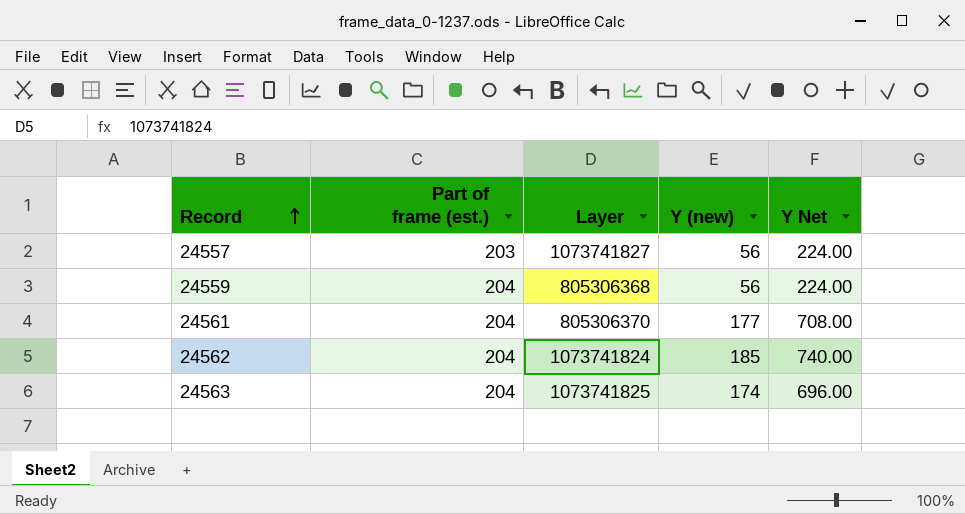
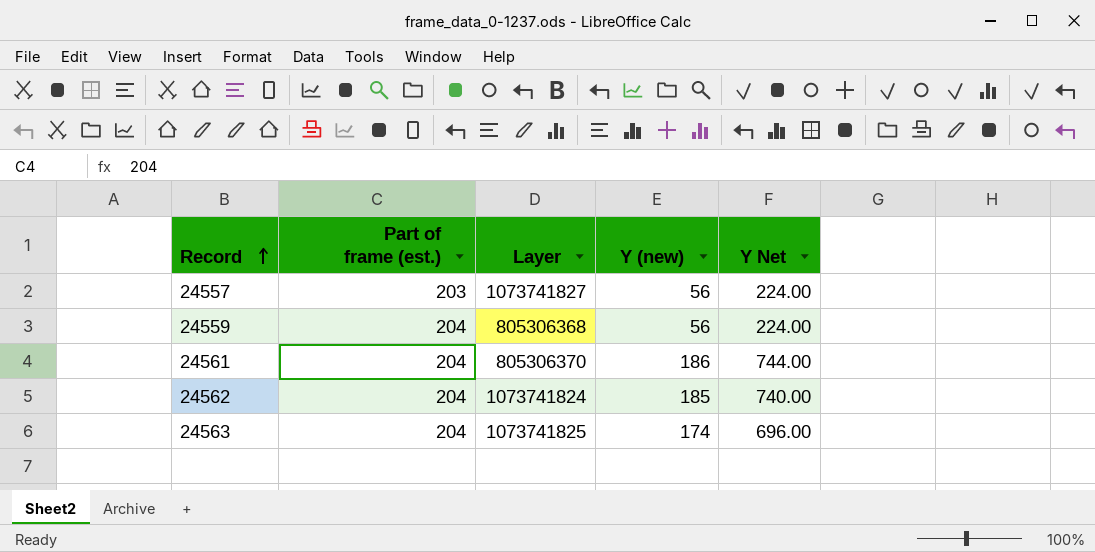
24561 | Y (new): 177 -> 186
24561 | Y Net: 708.00 -> 744.00

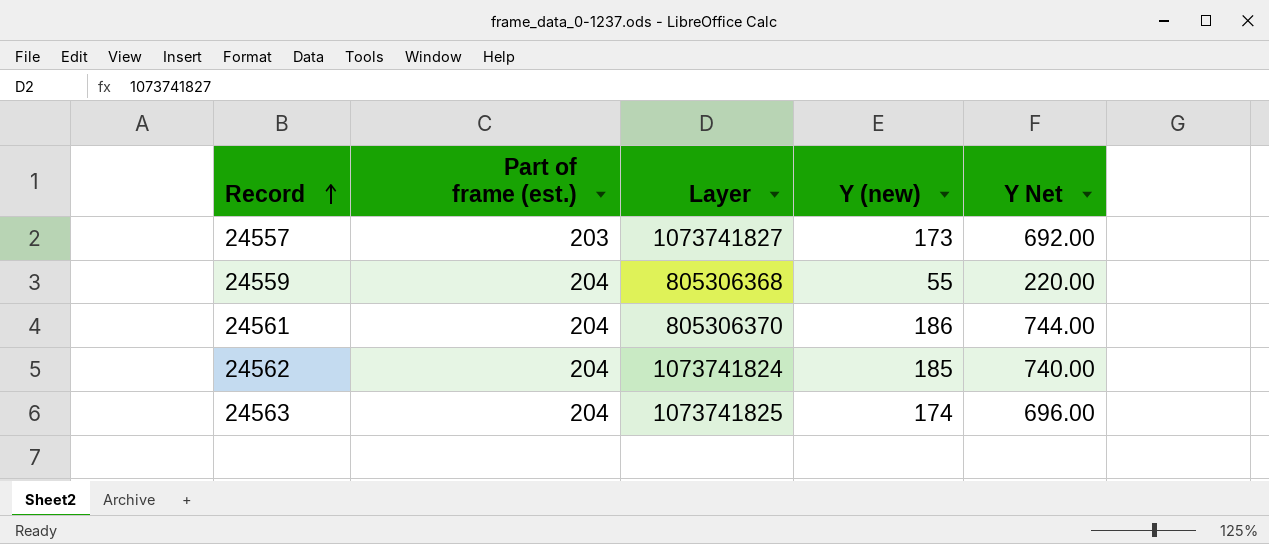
24557 | Y (new): 56 -> 173
24557 | Y Net: 224.00 -> 692.00
24559 | Y (new): 56 -> 55
24559 | Y Net: 224.00 -> 220.00

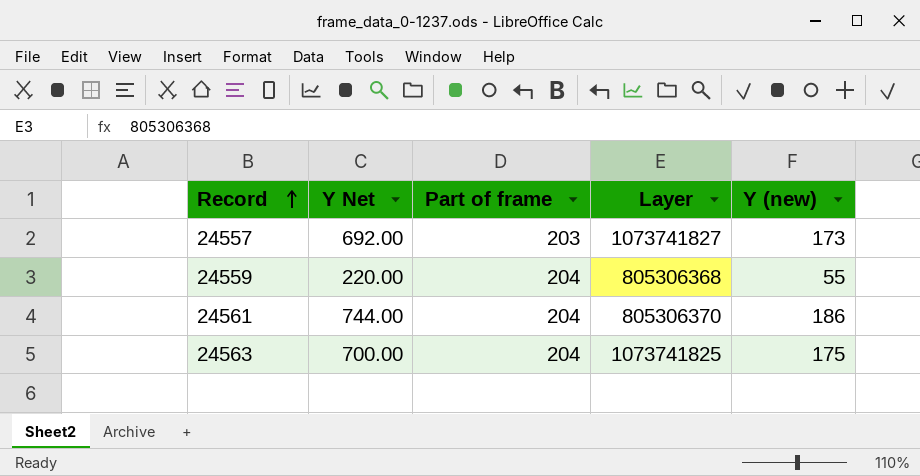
column Y Net | position: 5 -> 2
column name: Part of frame (est.) -> Part of frame
row 24562: 204 | 1073741824 | 185 | 740.00 -> none
24563 | Y Net: 696.00 -> 700.00
24563 | Y (new): 174 -> 175

